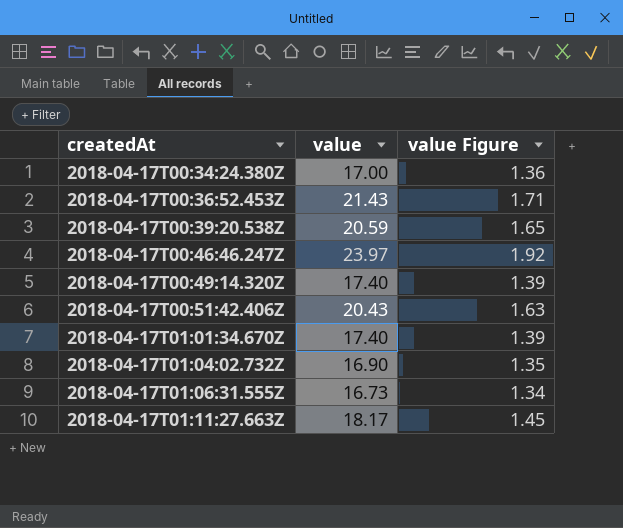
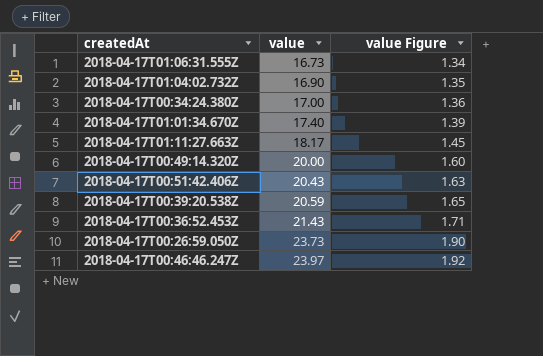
row order: createdAt ascending -> value ascending
2018-04-17T00:49:14.320Z | value: 17.40 -> 20.00
2018-04-17T00:49:14.320Z | value Figure: 1.39 -> 1.60
row 2018-04-17T00:26:59.050Z: none -> 23.73 | 1.90

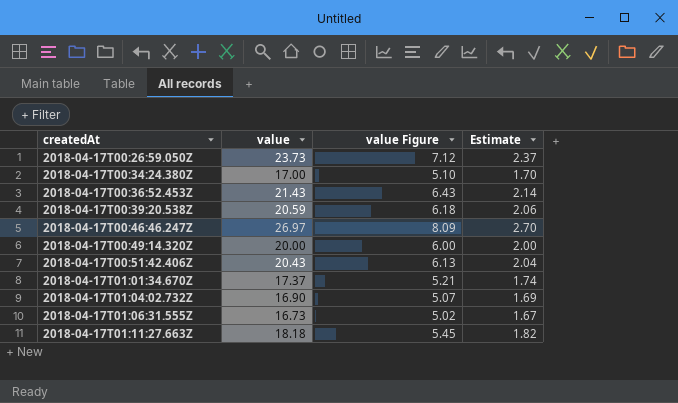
row order: value ascending -> createdAt ascending
column value Figure | formula: [value] * 0.08 -> [value] * 0.3
column Estimate | formula: none -> [value] * 0.1
2018-04-17T00:46:46.247Z | value: 23.97 -> 26.97
2018-04-17T01:01:34.670Z | value: 17.40 -> 17.37
2018-04-17T01:11:27.663Z | value: 18.17 -> 18.18

